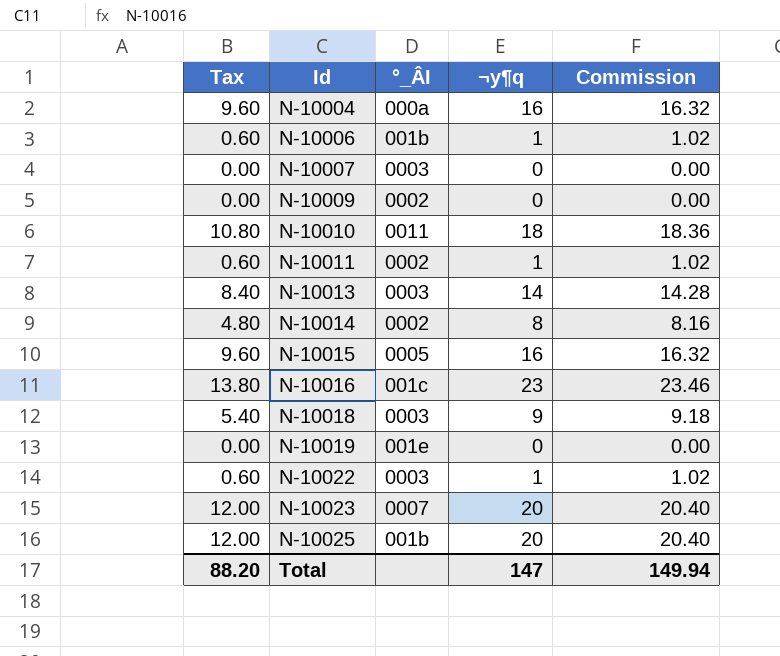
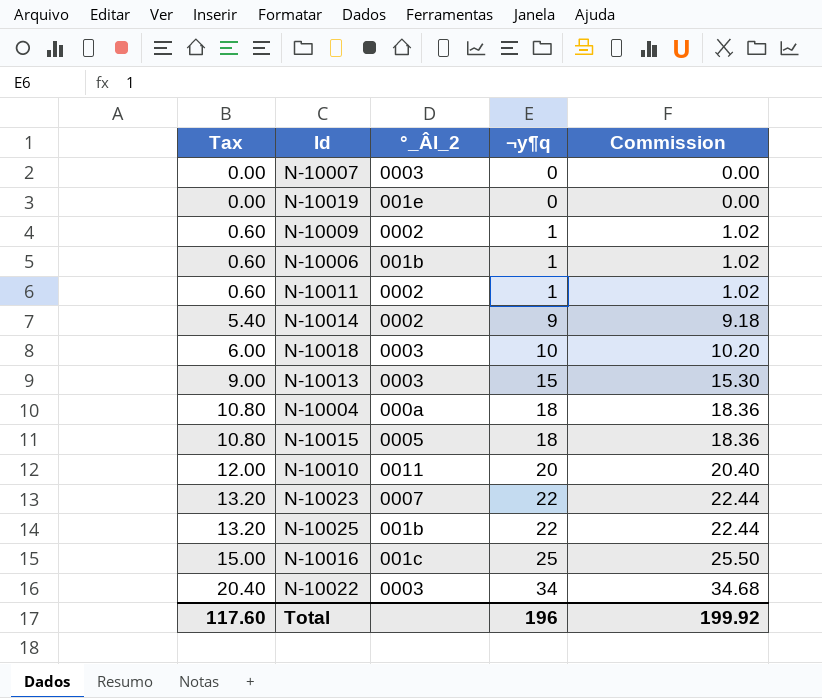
row order: Id ascending -> Tax ascending
column name: °_ÂI -> °_ÂI_2
N-10009 | Tax: 0.00 -> 0.60
N-10009 | ¬y¶q: 0 -> 1
N-10009 | Commission: 0.00 -> 1.02
N-10014 | Tax: 4.80 -> 5.40
N-10014 | ¬y¶q: 8 -> 9
N-10014 | Commission: 8.16 -> 9.18
N-10018 | Tax: 5.40 -> 6.00
N-10018 | ¬y¶q: 9 -> 10
N-10018 | Commission: 9.18 -> 10.20
N-10013 | Tax: 8.40 -> 9.00
N-10013 | ¬y¶q: 14 -> 15
N-10013 | Commission: 14.28 -> 15.30
N-10004 | Tax: 9.60 -> 10.80
N-10004 | ¬y¶q: 16 -> 18
N-10004 | Commission: 16.32 -> 18.36
N-10015 | Tax: 9.60 -> 10.80
N-10015 | ¬y¶q: 16 -> 18
N-10015 | Commission: 16.32 -> 18.36
N-10010 | Tax: 10.80 -> 12.00
N-10010 | ¬y¶q: 18 -> 20
N-10010 | Commission: 18.36 -> 20.40
N-10023 | Tax: 12.00 -> 13.20
N-10023 | ¬y¶q: 20 -> 22
N-10023 | Commission: 20.40 -> 22.44
N-10025 | Tax: 12.00 -> 13.20
N-10025 | ¬y¶q: 20 -> 22
N-10025 | Commission: 20.40 -> 22.44
N-10016 | Tax: 13.80 -> 15.00
N-10016 | ¬y¶q: 23 -> 25
N-10016 | Commission: 23.46 -> 25.50
N-10022 | Tax: 0.60 -> 20.40
N-10022 | ¬y¶q: 1 -> 34
N-10022 | Commission: 1.02 -> 34.68
Total | Tax: 88.20 -> 117.60
Total | ¬y¶q: 147 -> 196
Total | Commission: 149.94 -> 199.92

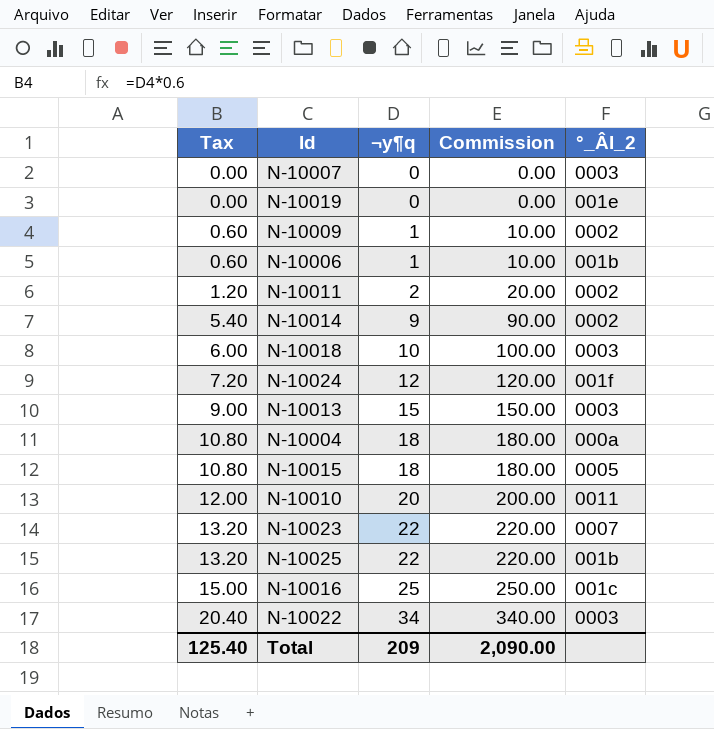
column Commission | formula: [¬y¶q] * 1.02 -> [¬y¶q] * 10
column °_ÂI_2 | position: 3 -> 5
N-10011 | Tax: 0.60 -> 1.20
N-10011 | ¬y¶q: 1 -> 2
row N-10024: none -> 7.20 | 12 | 120.00 | 001f
Total | Tax: 117.60 -> 125.40
Total | ¬y¶q: 196 -> 209
Total | Commission: 199.92 -> 2,090.00

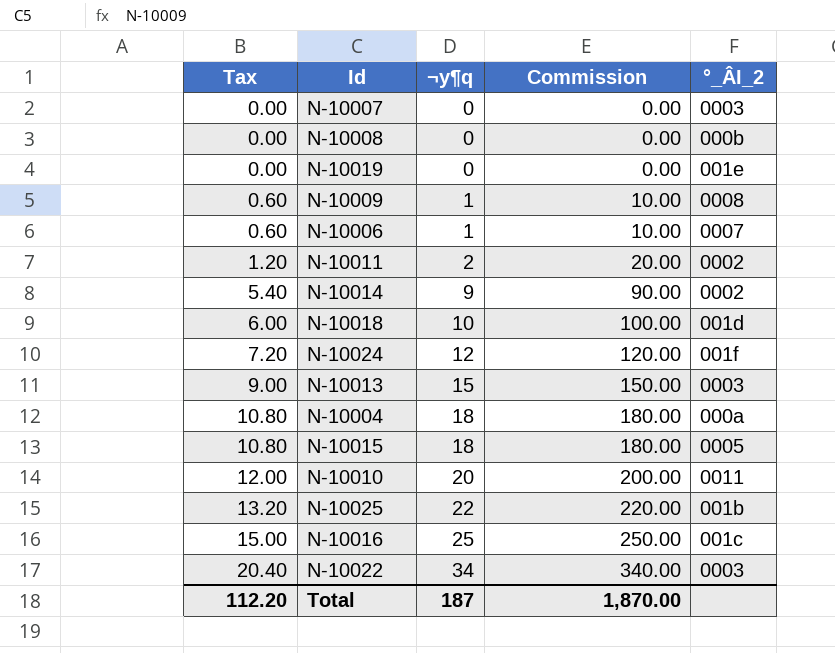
row N-10023: 13.20 | 22 | 220.00 | 0007 -> none
row N-10008: none -> 0.00 | 0 | 0.00 | 000b
N-10009 | °_ÂI_2: 0002 -> 0008
N-10006 | °_ÂI_2: 001b -> 0007
N-10018 | °_ÂI_2: 0003 -> 001d
Total | Tax: 125.40 -> 112.20
Total | ¬y¶q: 209 -> 187
Total | Commission: 2,090.00 -> 1,870.00

